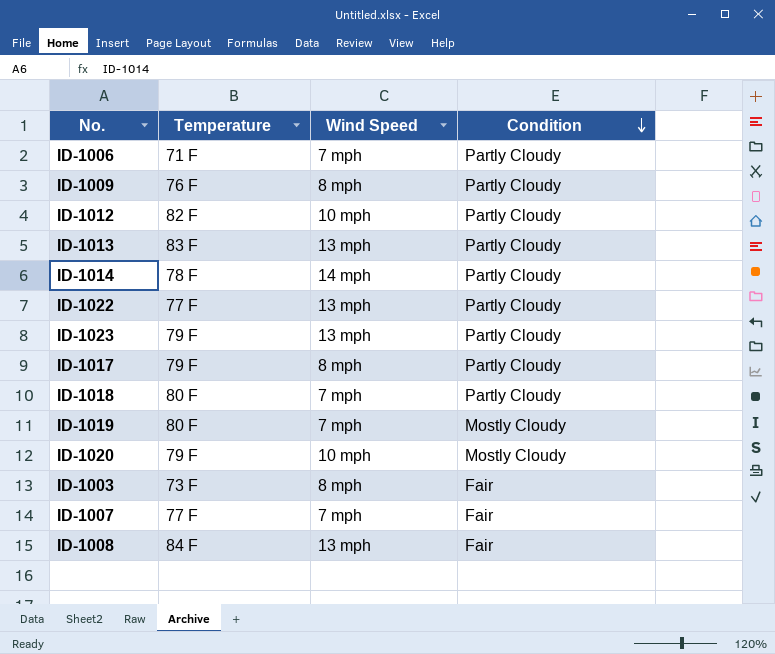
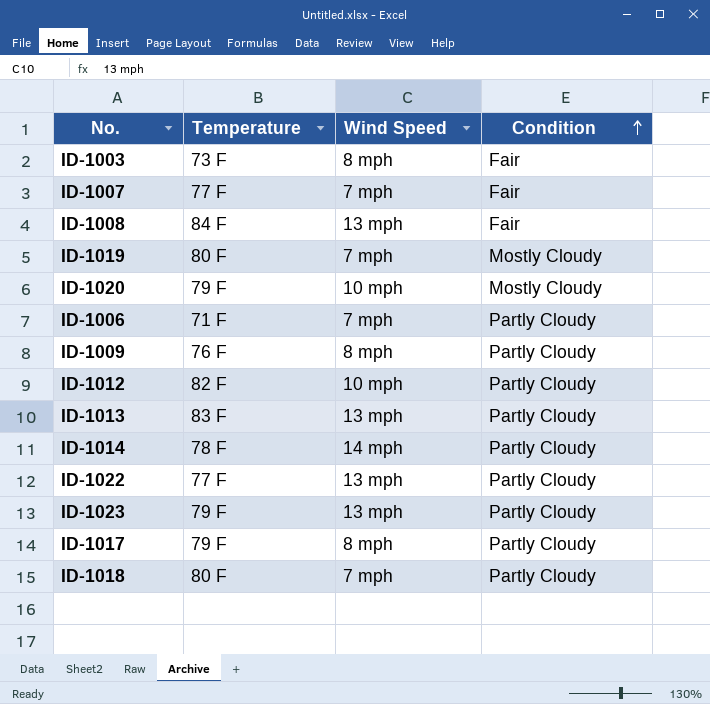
row order: Condition descending -> Condition ascending

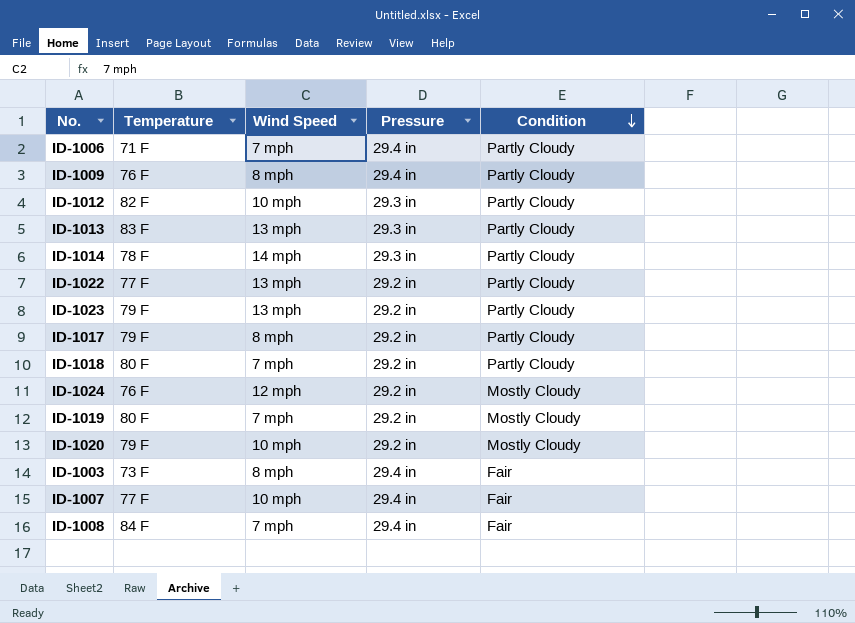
row order: Condition ascending -> Condition descending
column Pressure | position: none -> 4
row ID-1024: none -> 76 F | 12 mph | 29.2 in | Mostly Cloudy
ID-1007 | Wind Speed: 7 mph -> 10 mph
ID-1008 | Wind Speed: 13 mph -> 7 mph

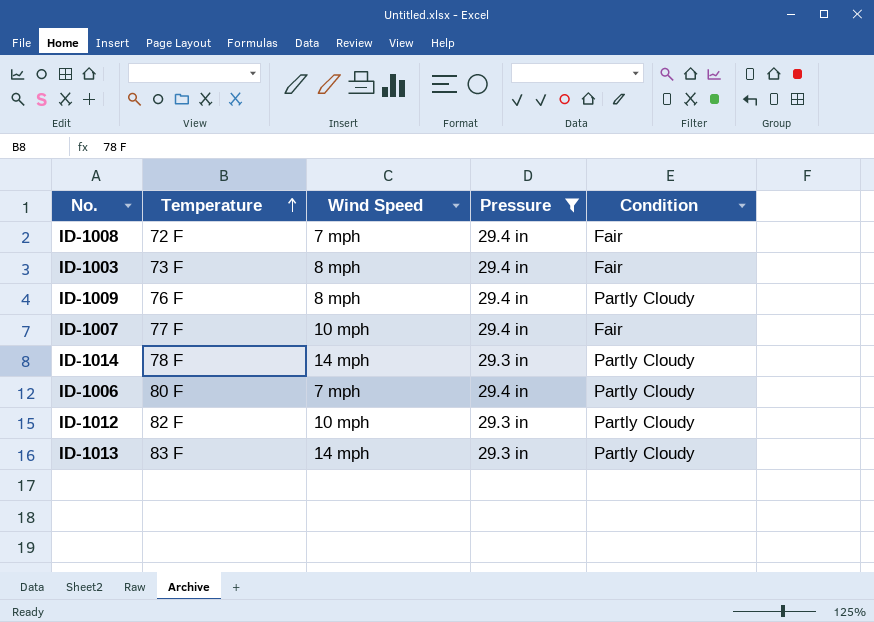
filter: none -> Pressure != 29.2 in
row order: Condition descending -> Temperature ascending
ID-1008 | Temperature: 84 F -> 72 F
ID-1006 | Temperature: 71 F -> 80 F
ID-1013 | Wind Speed: 13 mph -> 14 mph

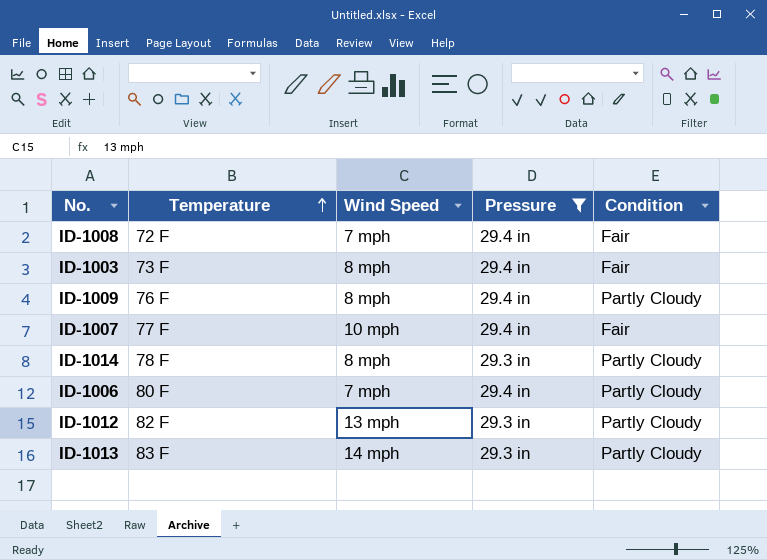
ID-1014 | Wind Speed: 14 mph -> 8 mph
ID-1012 | Wind Speed: 10 mph -> 13 mph

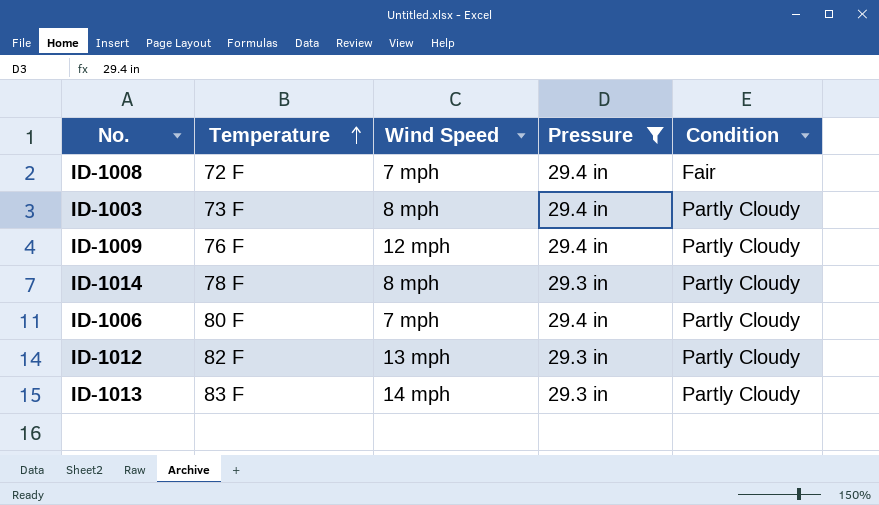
row ID-1007: 77 F | 10 mph | 29.4 in | Fair -> none
ID-1003 | Condition: Fair -> Partly Cloudy
ID-1009 | Wind Speed: 8 mph -> 12 mph

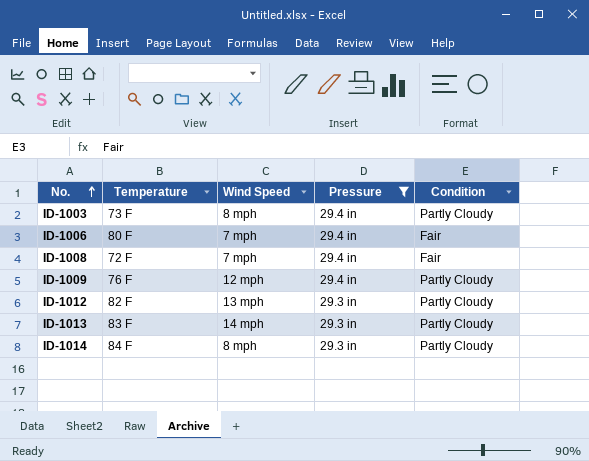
row order: Temperature ascending -> No. ascending
ID-1006 | Condition: Partly Cloudy -> Fair
ID-1014 | Temperature: 78 F -> 84 F

